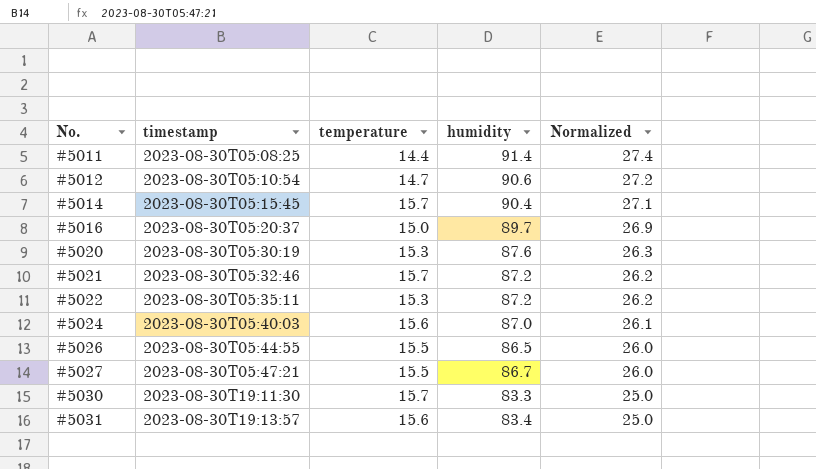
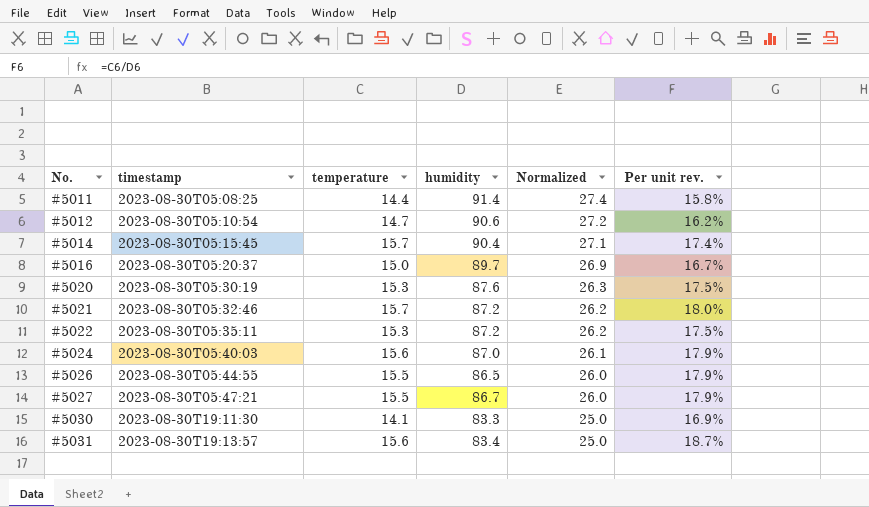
column Per unit rev. | formula: none -> [temperature] / [humidity]
#5030 | temperature: 15.7 -> 14.1

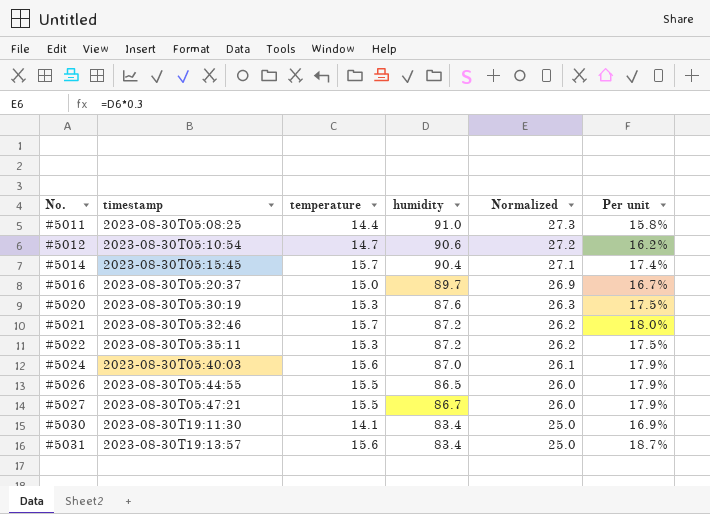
column name: Per unit rev. -> Per unit
#5011 | humidity: 91.4 -> 91.0
#5011 | Normalized: 27.4 -> 27.3
#5030 | humidity: 83.3 -> 83.4

